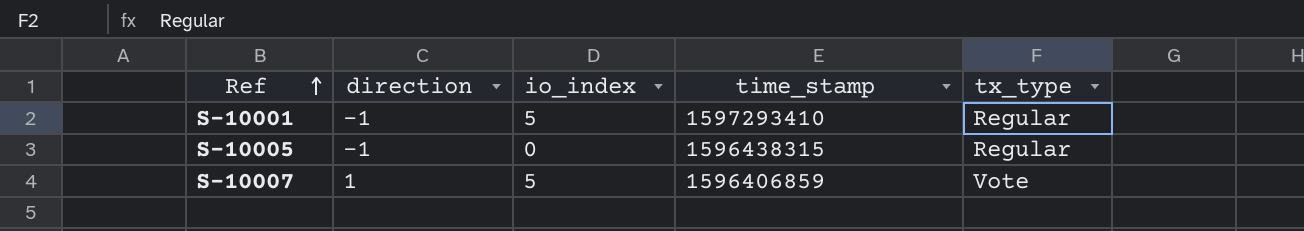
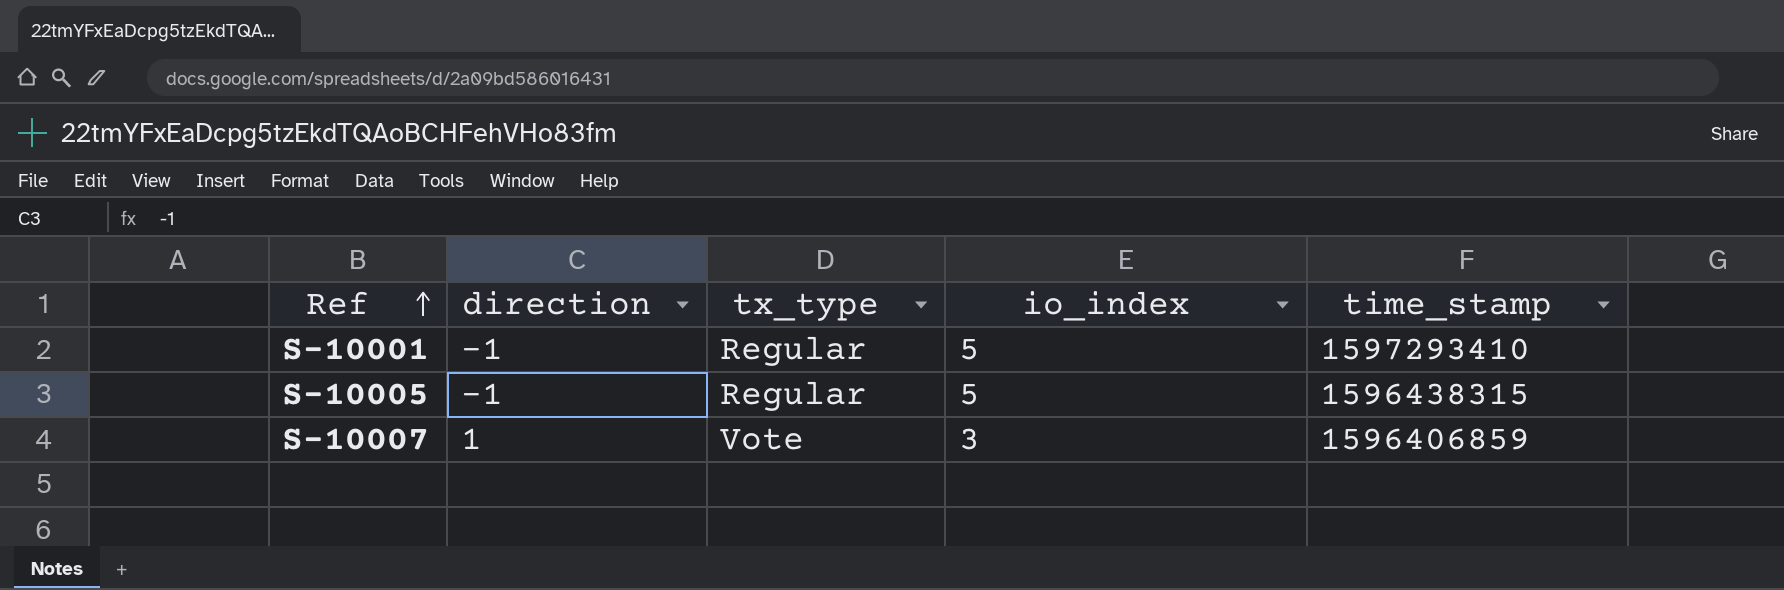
column tx_type | position: 5 -> 3
S-10005 | io_index: 0 -> 5
S-10007 | io_index: 5 -> 3

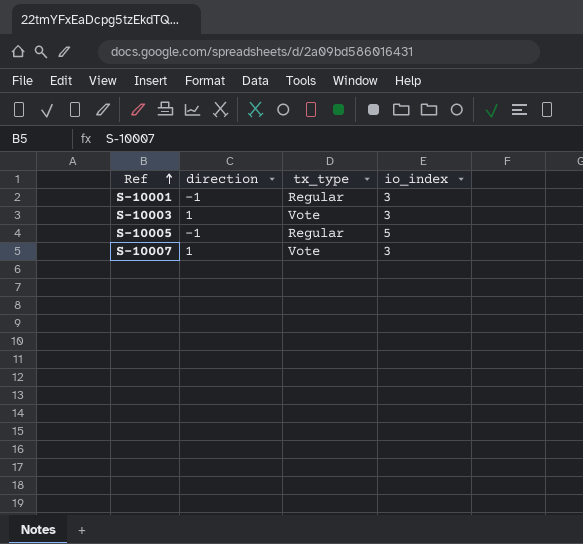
column time_stamp | position: 5 -> none
S-10001 | io_index: 5 -> 3
row S-10003: none -> 1 | Vote | 3

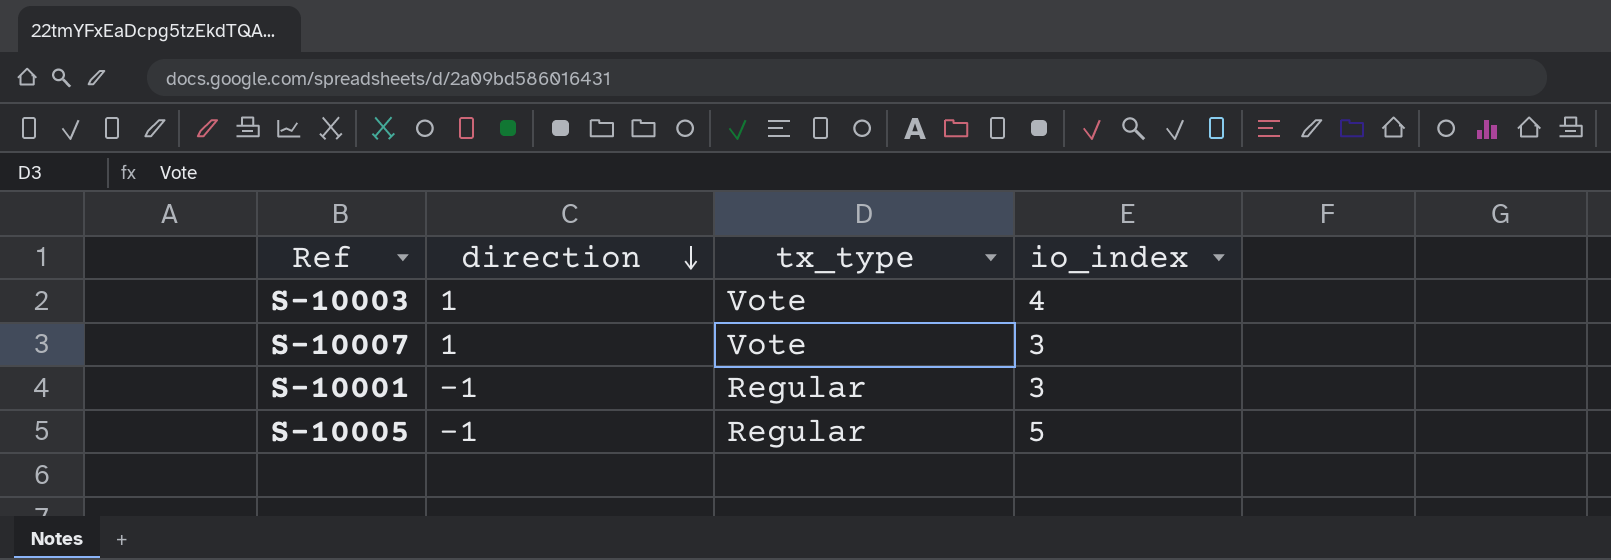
row order: Ref ascending -> direction descending
S-10003 | io_index: 3 -> 4

